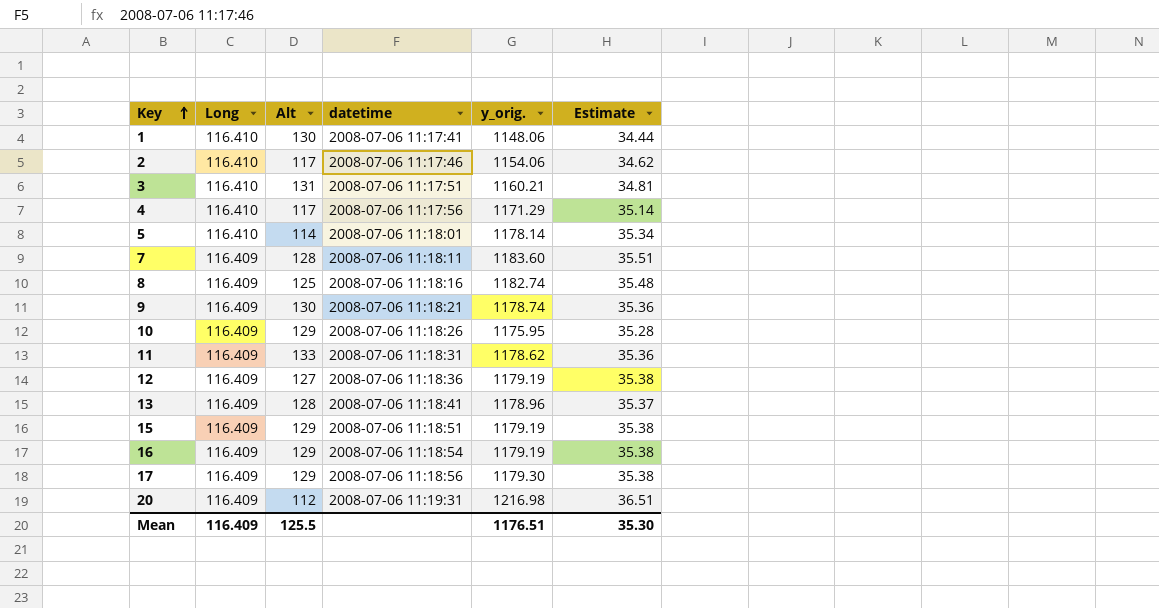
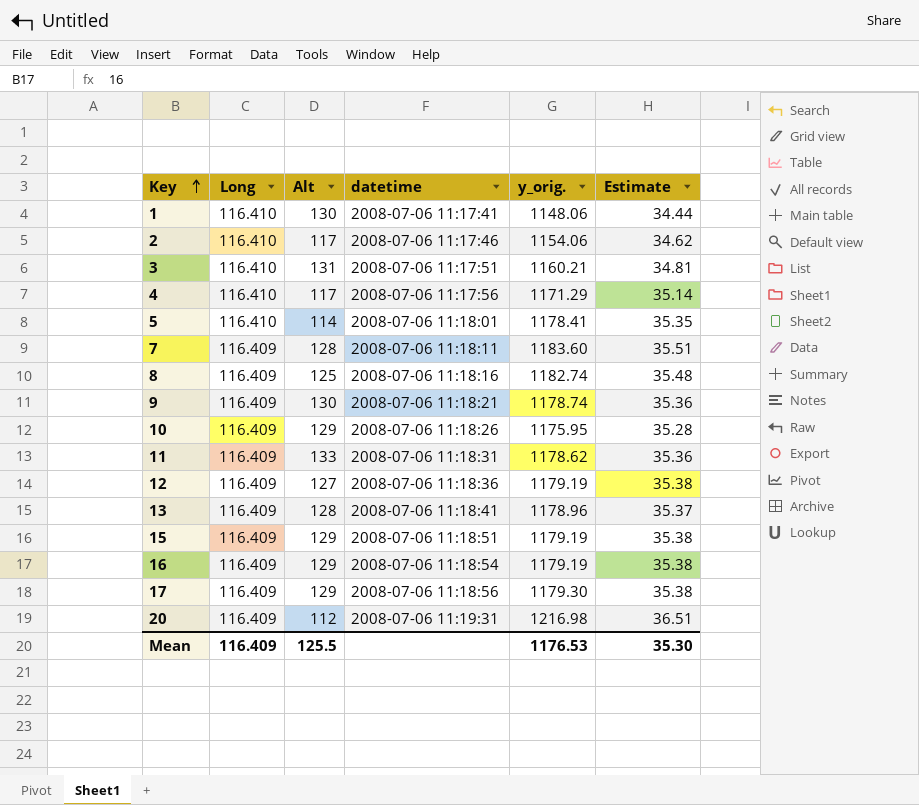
5 | y_orig.: 1178.14 -> 1178.41
5 | Estimate: 35.34 -> 35.35
Mean | y_orig.: 1176.51 -> 1176.53

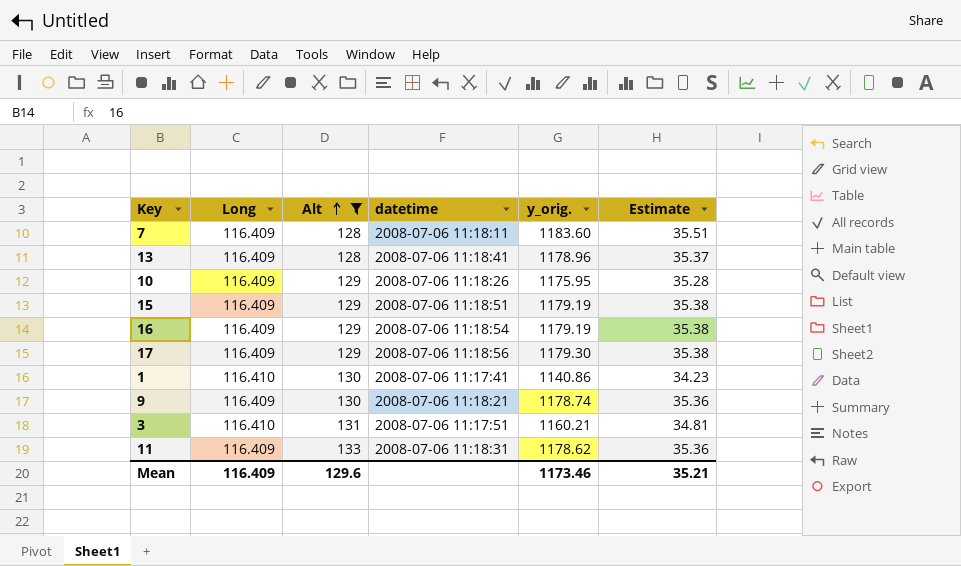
filter: none -> Alt >= 128
row order: Key ascending -> Alt ascending
1 | y_orig.: 1148.06 -> 1140.86
1 | Estimate: 34.44 -> 34.23
Mean | Alt: 125.5 -> 129.6
Mean | y_orig.: 1176.53 -> 1173.46
Mean | Estimate: 35.30 -> 35.21

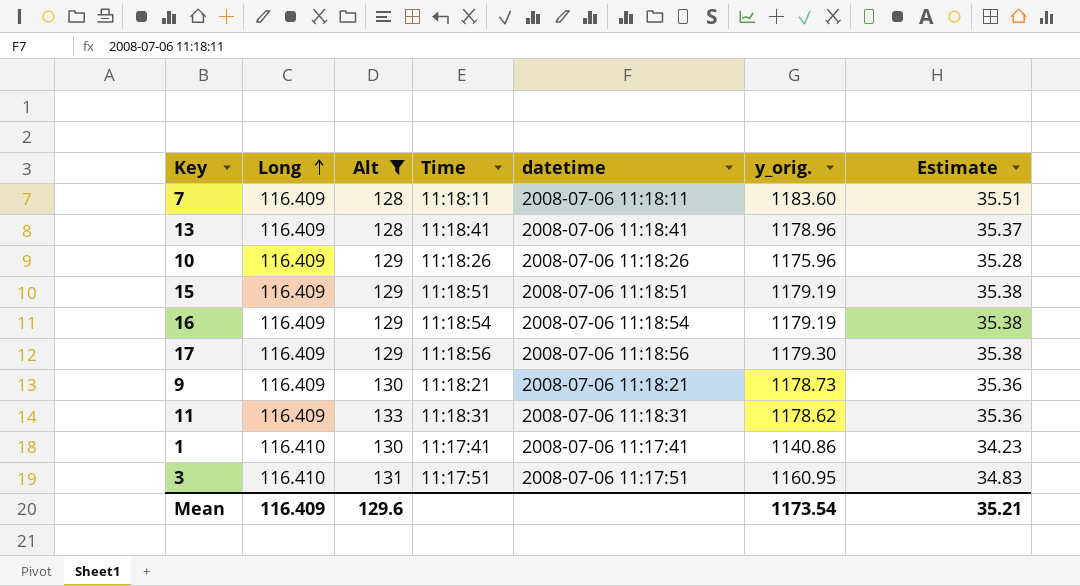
row order: Alt ascending -> Long ascending
column Time | position: none -> 4
10 | y_orig.: 1175.95 -> 1175.96
9 | y_orig.: 1178.74 -> 1178.73
3 | y_orig.: 1160.21 -> 1160.95
3 | Estimate: 34.81 -> 34.83
Mean | y_orig.: 1173.46 -> 1173.54

